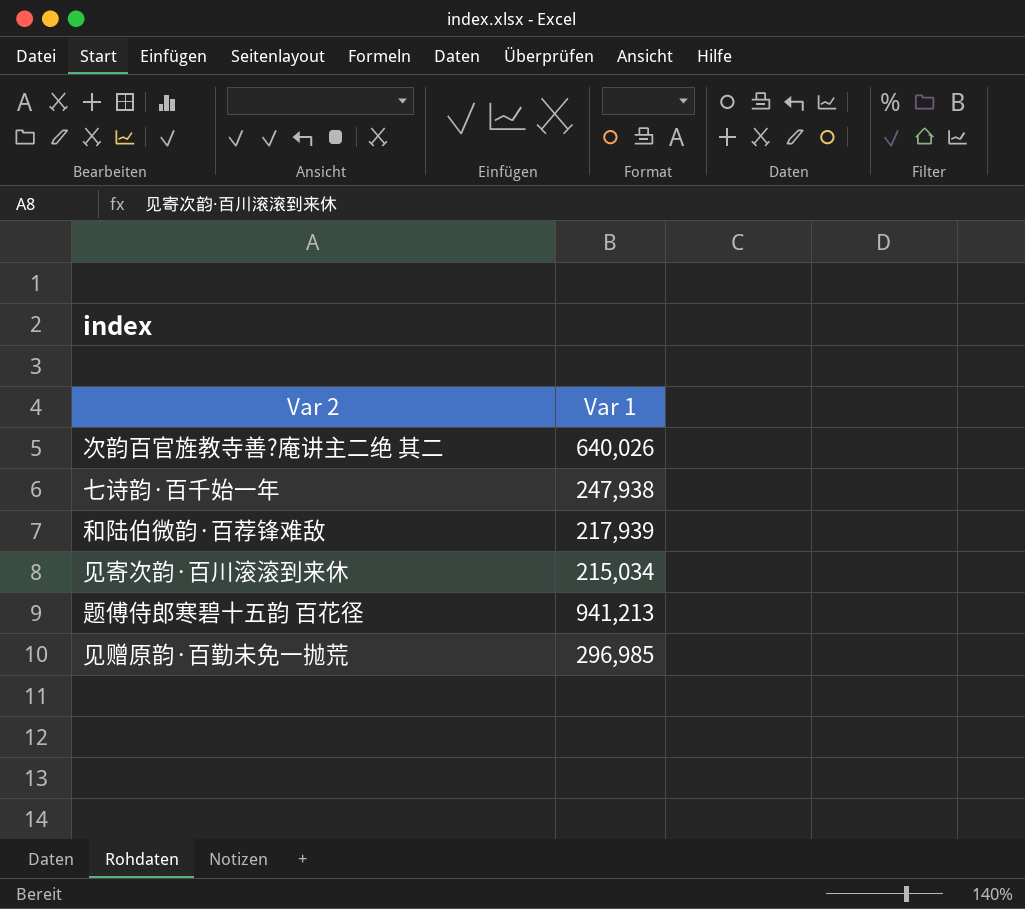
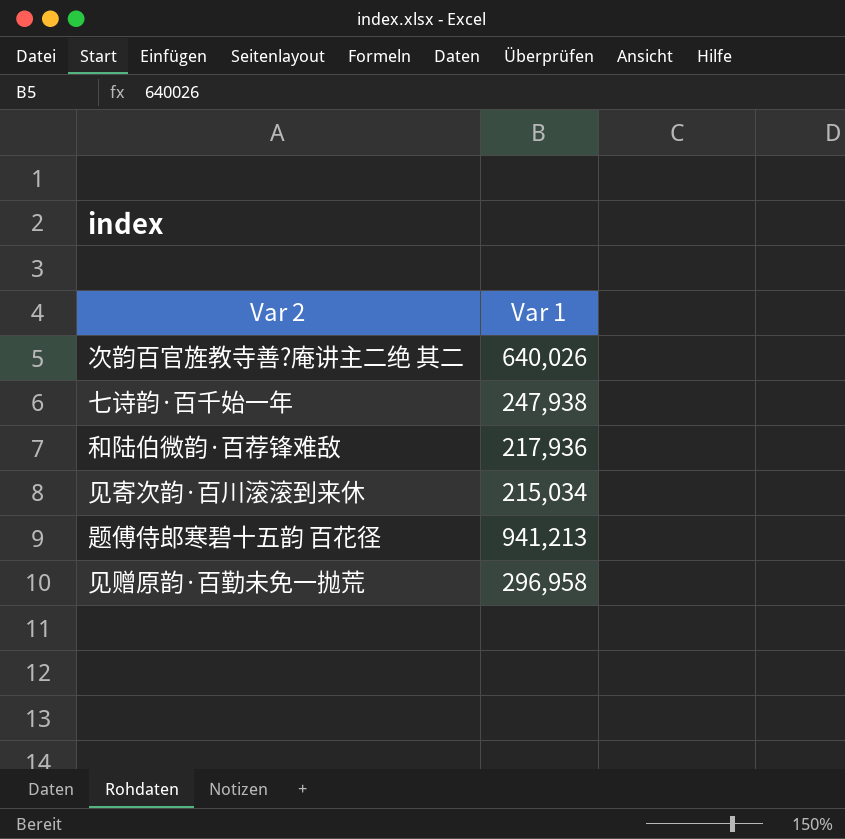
和陆伯微韵·百荐锋难敌 | Var 1: 217,939 -> 217,936
见赠原韵·百勤未免一抛荒 | Var 1: 296,985 -> 296,958

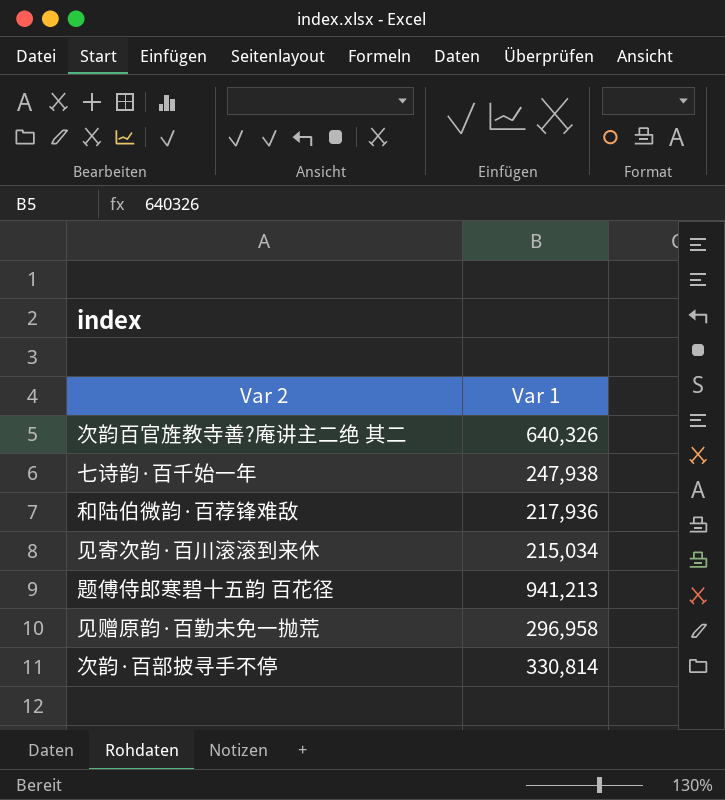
次韵百官旌教寺善?庵讲主二绝 其二 | Var 1: 640,026 -> 640,326
row 次韵·百部披寻手不停: none -> 330,814

